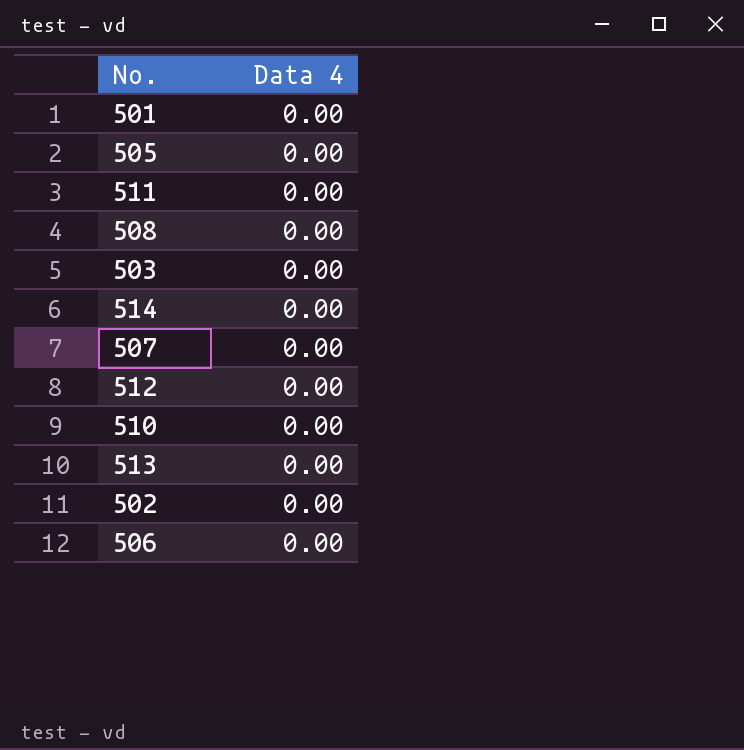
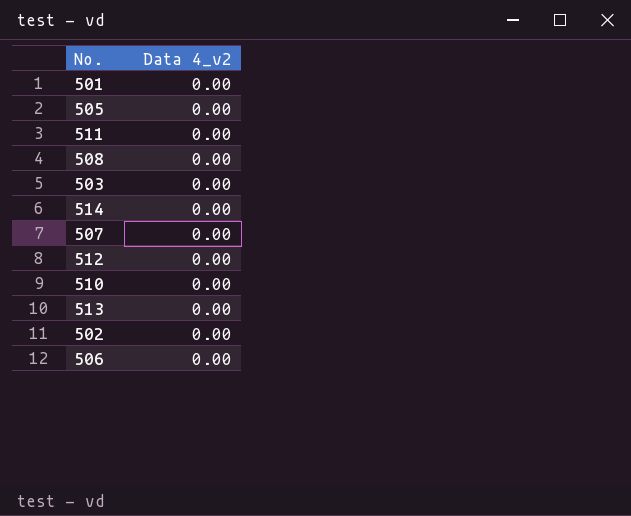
column name: Data 4 -> Data 4_v2

